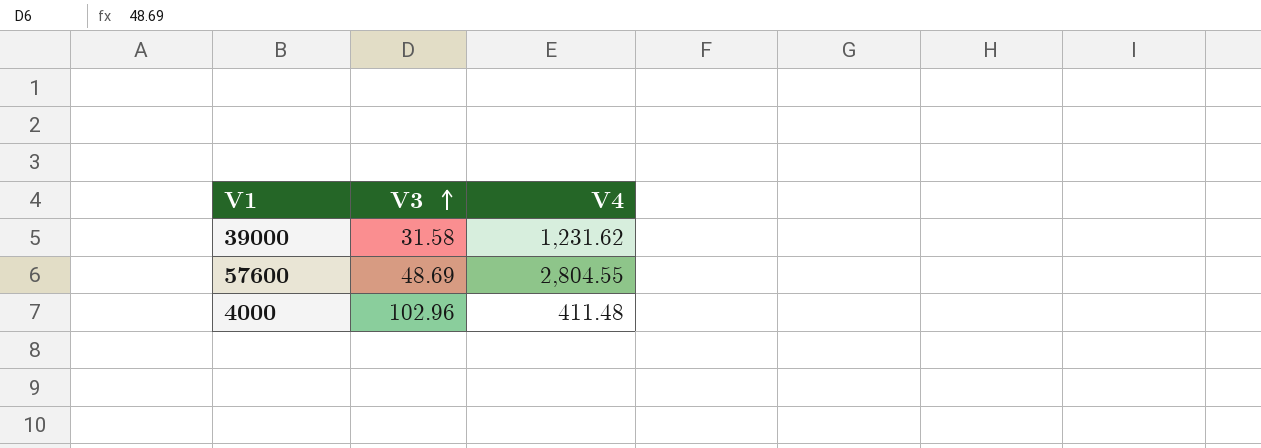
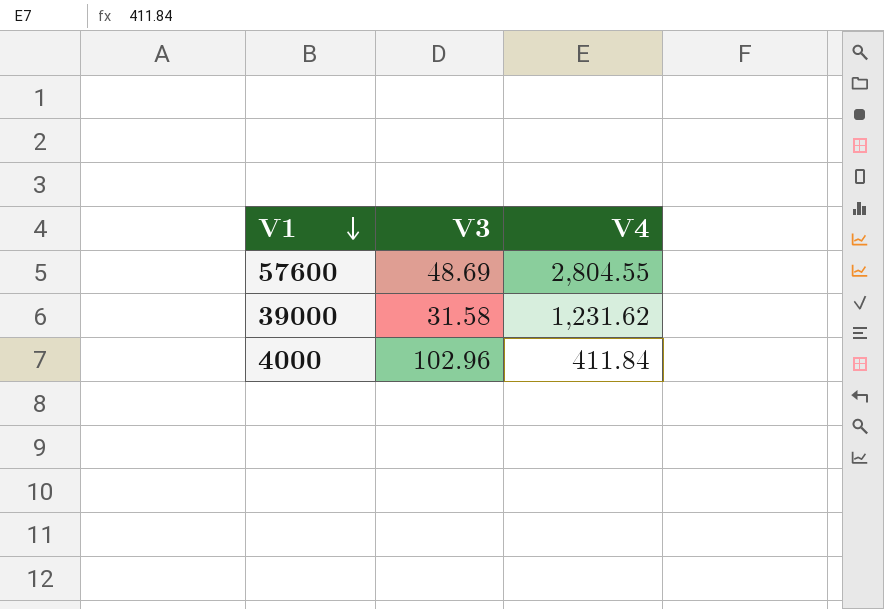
row order: V3 ascending -> V1 descending
4000 | V4: 411.48 -> 411.84

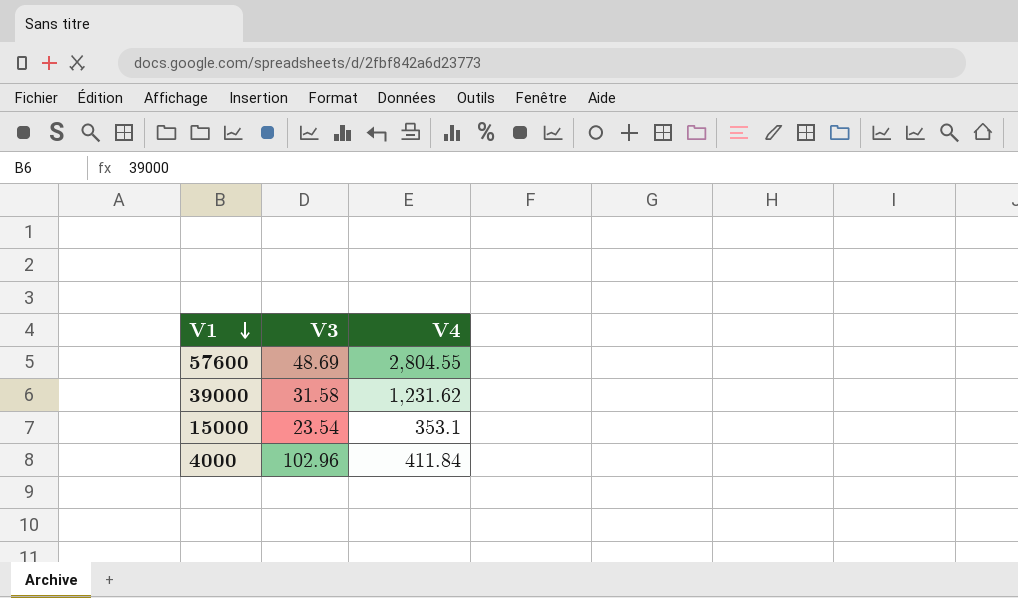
row 15000: none -> 23.54 | 353.1

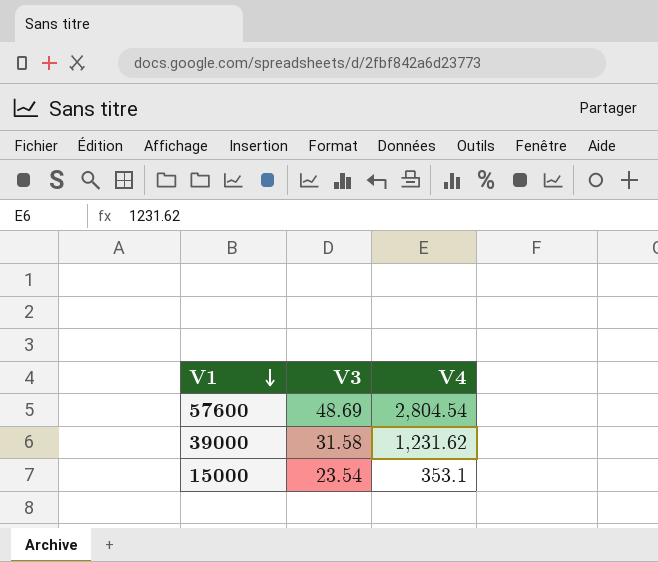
row 4000: 102.96 | 411.84 -> none
57600 | V4: 2,804.55 -> 2,804.54

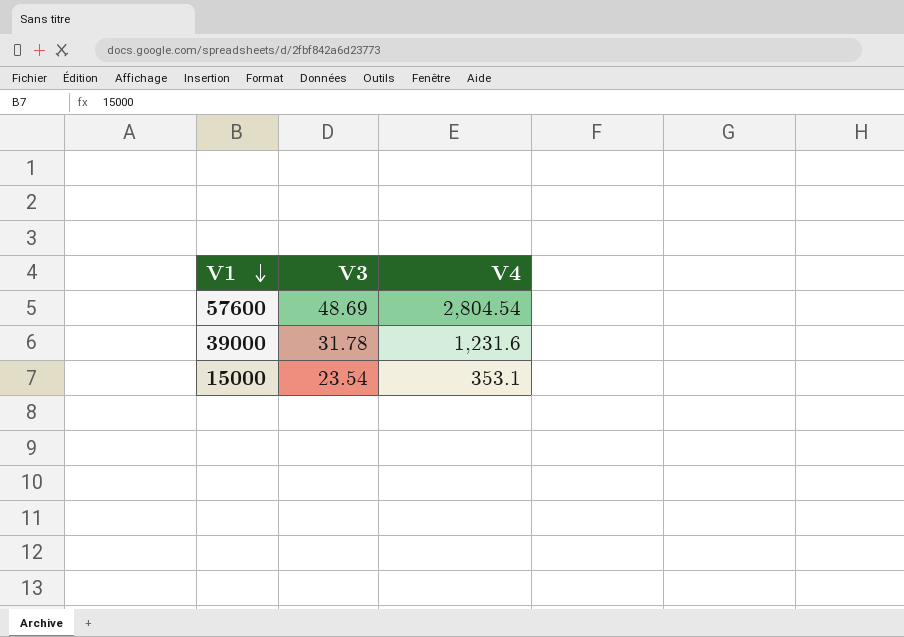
39000 | V3: 31.58 -> 31.78
39000 | V4: 1,231.62 -> 1,231.6

